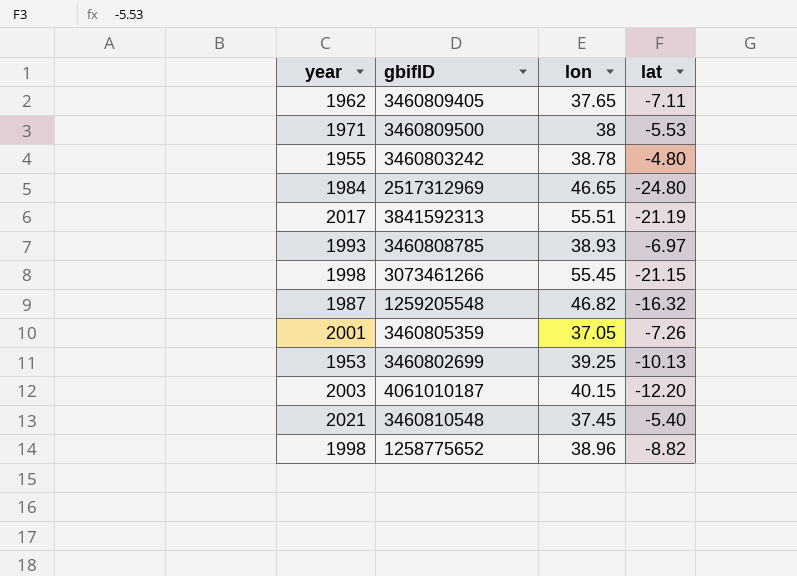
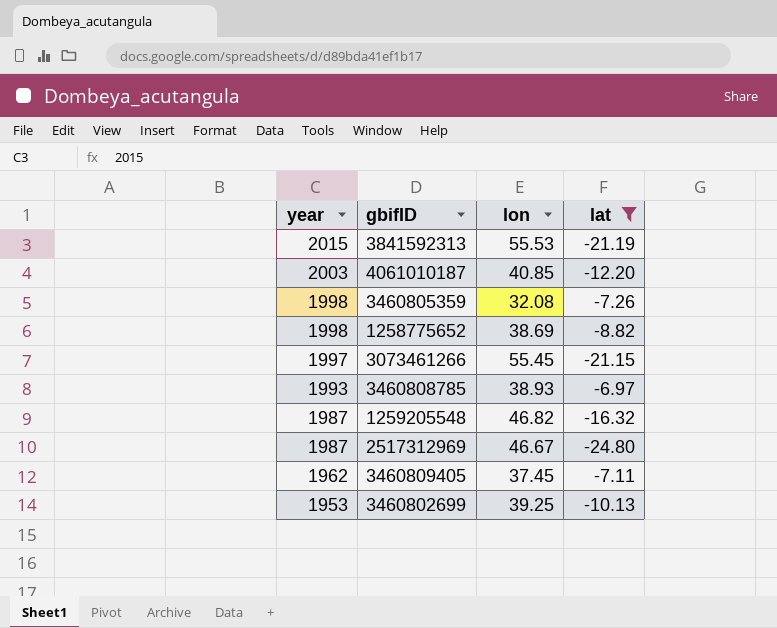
filter: none -> lat <= -6.97
row order: none -> year descending
3841592313 | year: 2017 -> 2015
3841592313 | lon: 55.51 -> 55.53
4061010187 | lon: 40.15 -> 40.85
3460805359 | year: 2001 -> 1998
3460805359 | lon: 37.05 -> 32.08
1258775652 | lon: 38.96 -> 38.69
3073461266 | year: 1998 -> 1997
2517312969 | year: 1984 -> 1987
2517312969 | lon: 46.65 -> 46.67
3460809405 | lon: 37.65 -> 37.45

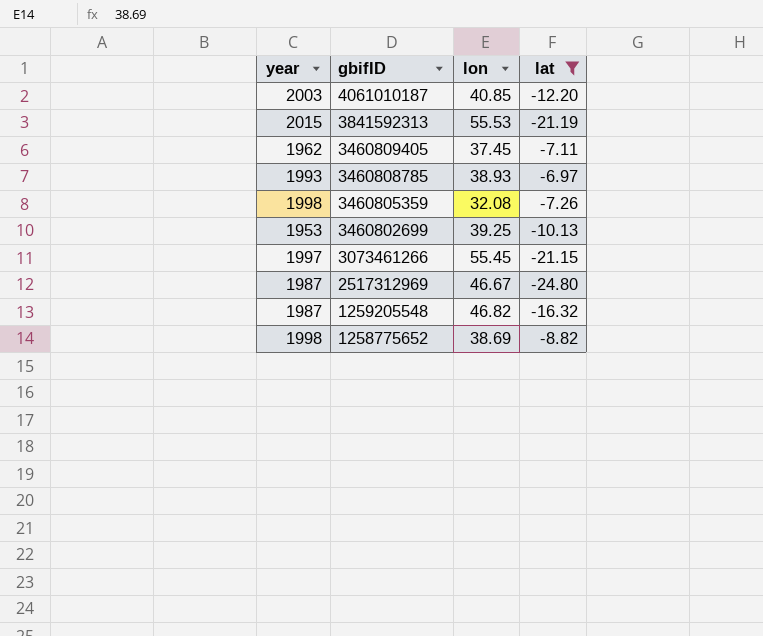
row order: year descending -> gbifID descending

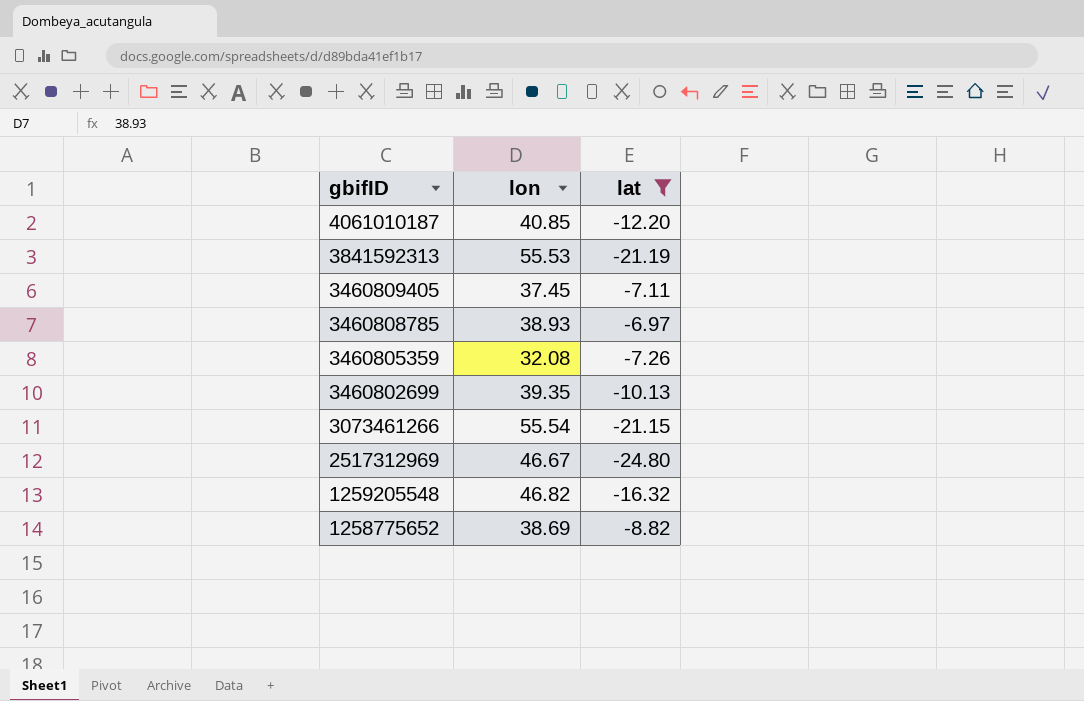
column year | position: 1 -> none
3460802699 | lon: 39.25 -> 39.35
3073461266 | lon: 55.45 -> 55.54

